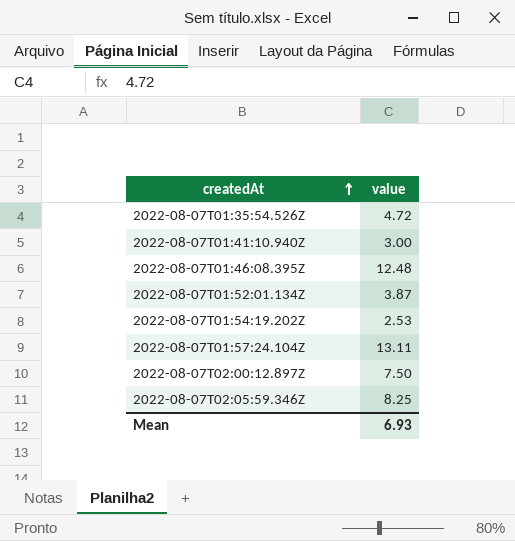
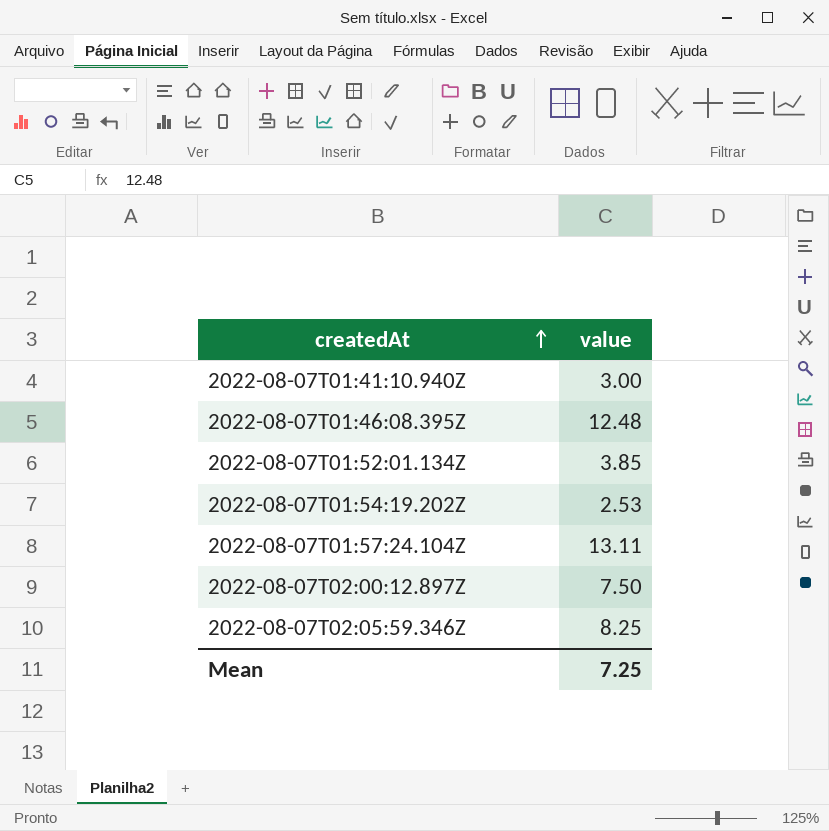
row 2022-08-07T01:35:54.526Z: 4.72 -> none
2022-08-07T01:52:01.134Z | value: 3.87 -> 3.85
Mean | value: 6.93 -> 7.25

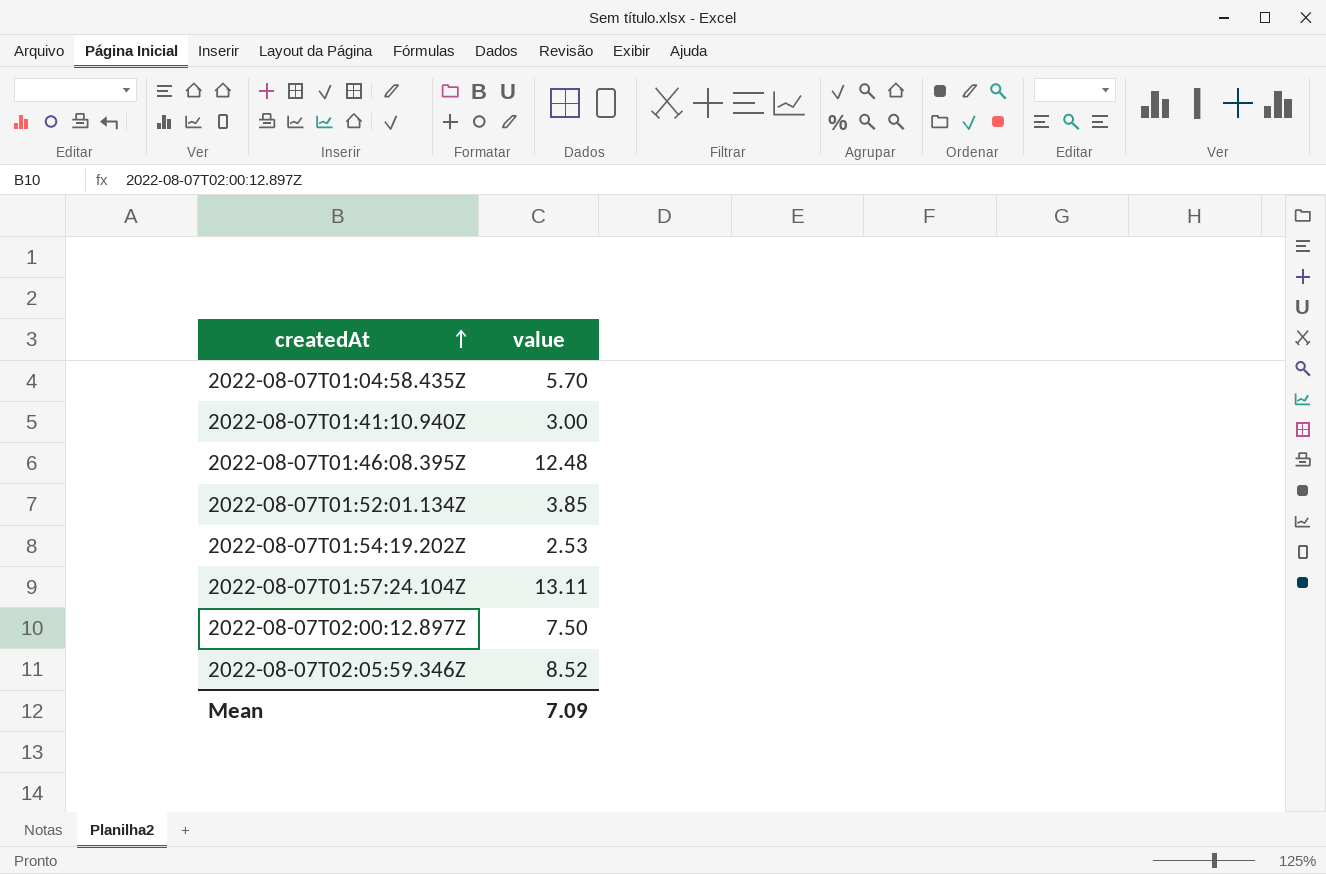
row 2022-08-07T01:04:58.435Z: none -> 5.70
2022-08-07T02:05:59.346Z | value: 8.25 -> 8.52
Mean | value: 7.25 -> 7.09

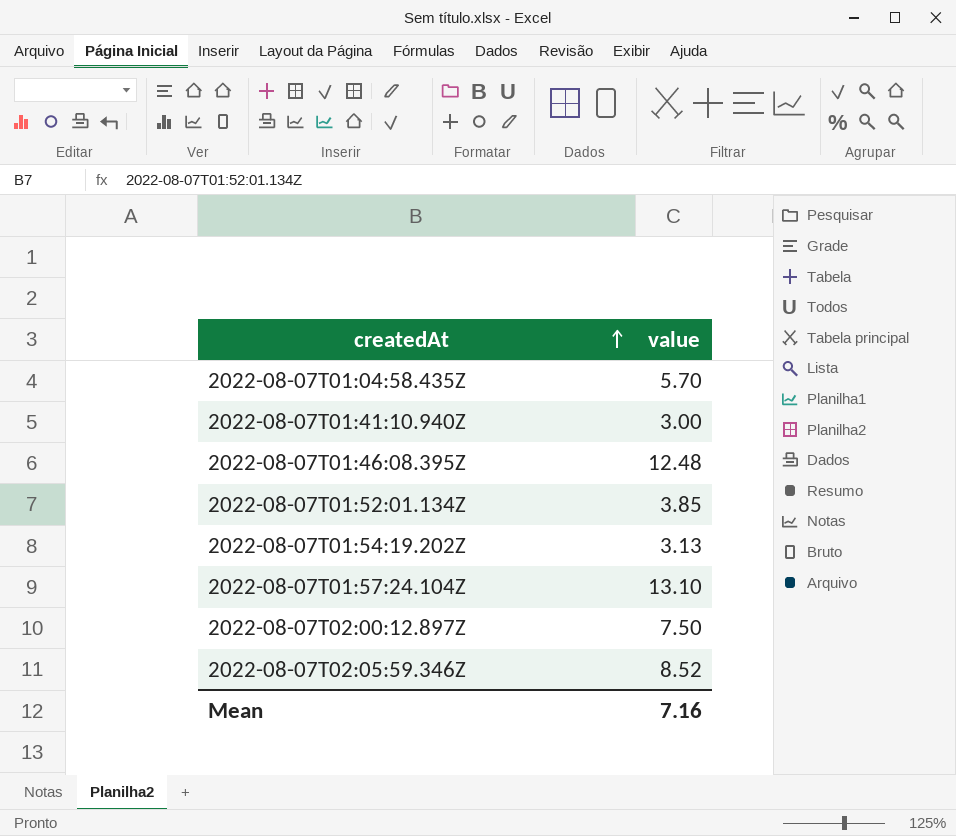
2022-08-07T01:54:19.202Z | value: 2.53 -> 3.13
2022-08-07T01:57:24.104Z | value: 13.11 -> 13.10
Mean | value: 7.09 -> 7.16

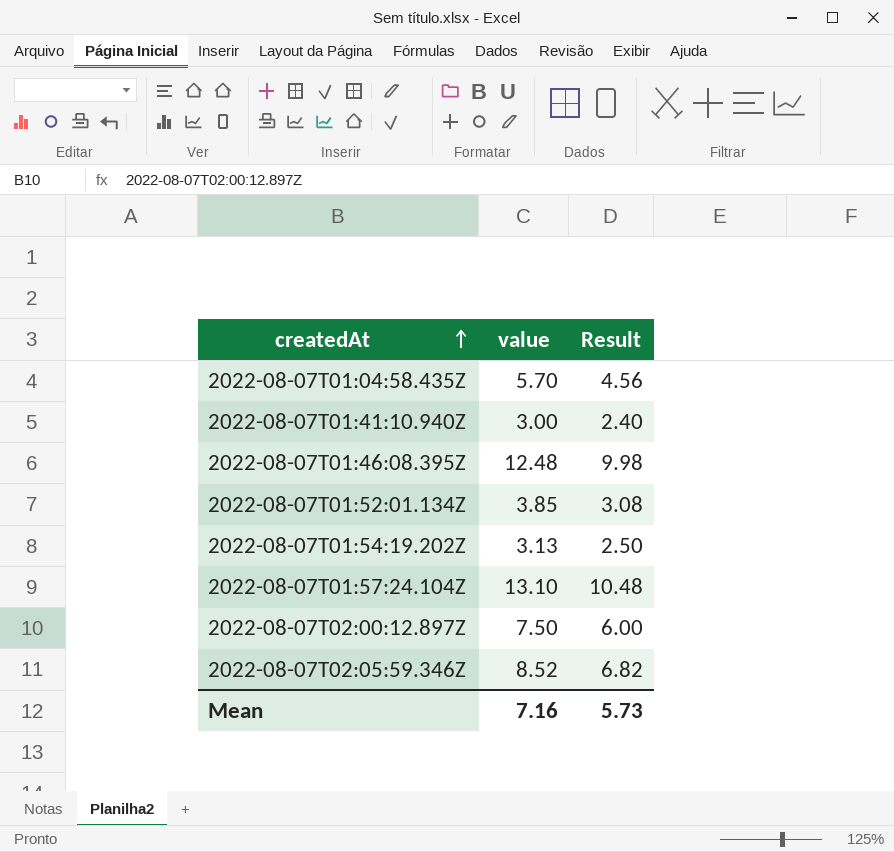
column Result | formula: none -> [value] * 0.8

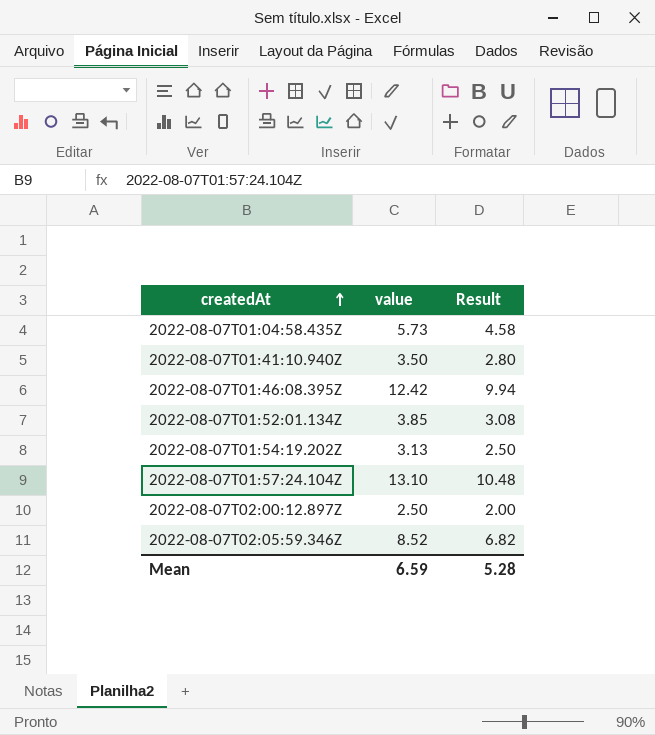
2022-08-07T01:04:58.435Z | value: 5.70 -> 5.73
2022-08-07T01:04:58.435Z | Result: 4.56 -> 4.58
2022-08-07T01:41:10.940Z | value: 3.00 -> 3.50
2022-08-07T01:41:10.940Z | Result: 2.40 -> 2.80
2022-08-07T01:46:08.395Z | value: 12.48 -> 12.42
2022-08-07T01:46:08.395Z | Result: 9.98 -> 9.94
2022-08-07T02:00:12.897Z | value: 7.50 -> 2.50
2022-08-07T02:00:12.897Z | Result: 6.00 -> 2.00
Mean | value: 7.16 -> 6.59
Mean | Result: 5.73 -> 5.28

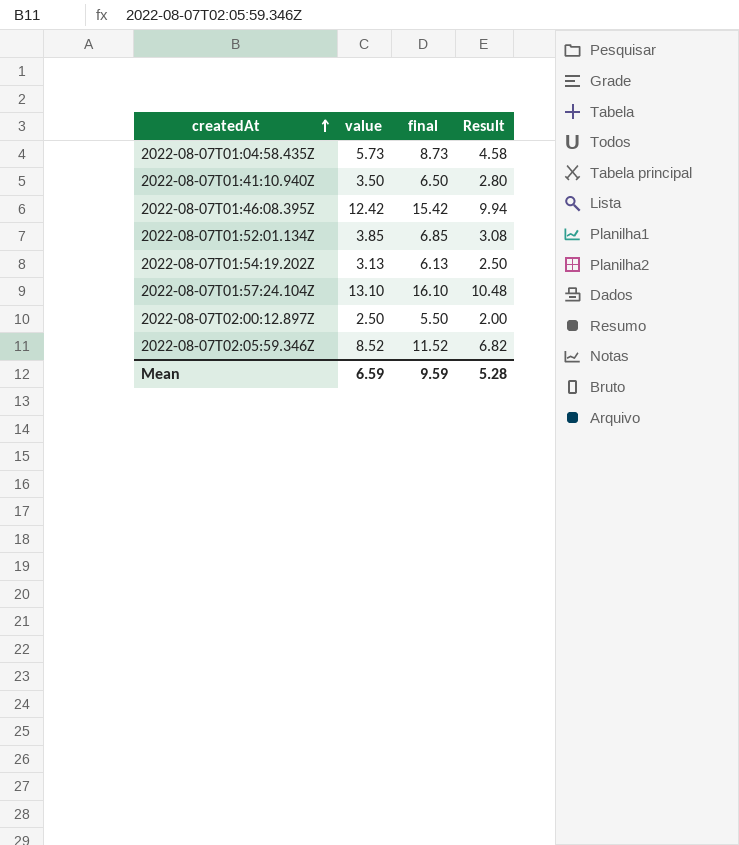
column final | formula: none -> [value] + 3

